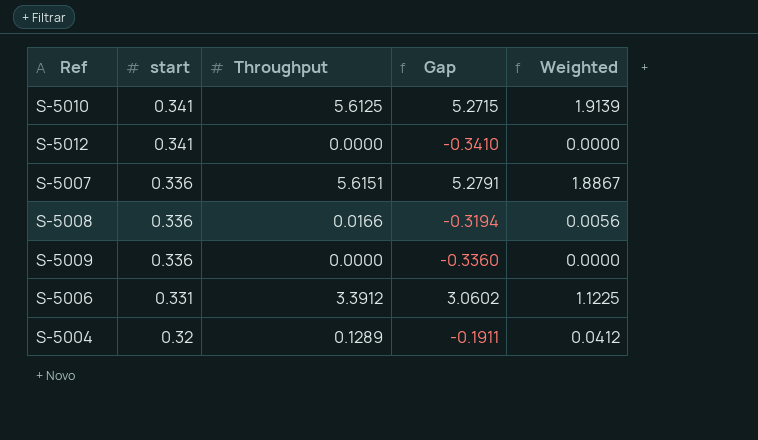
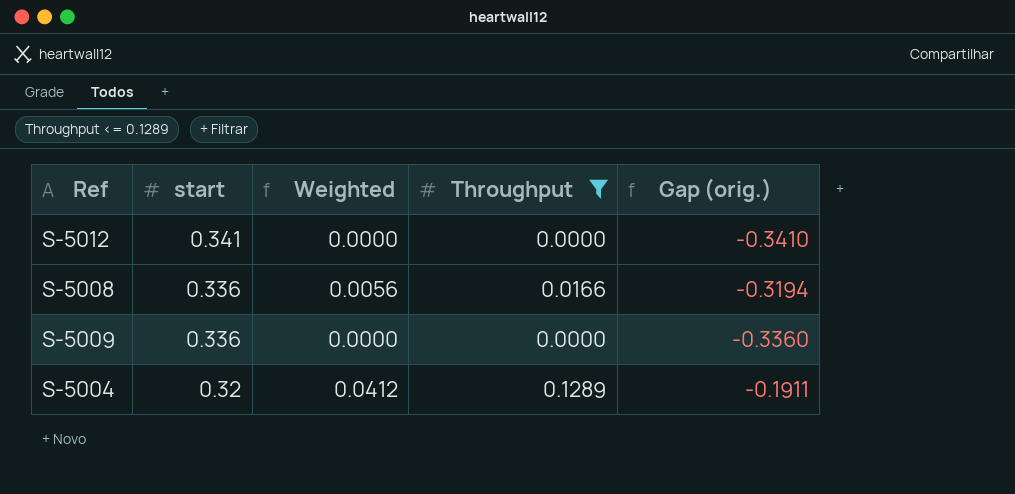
filter: none -> Throughput <= 0.1289
column Weighted | position: 5 -> 3
column name: Gap -> Gap (orig.)

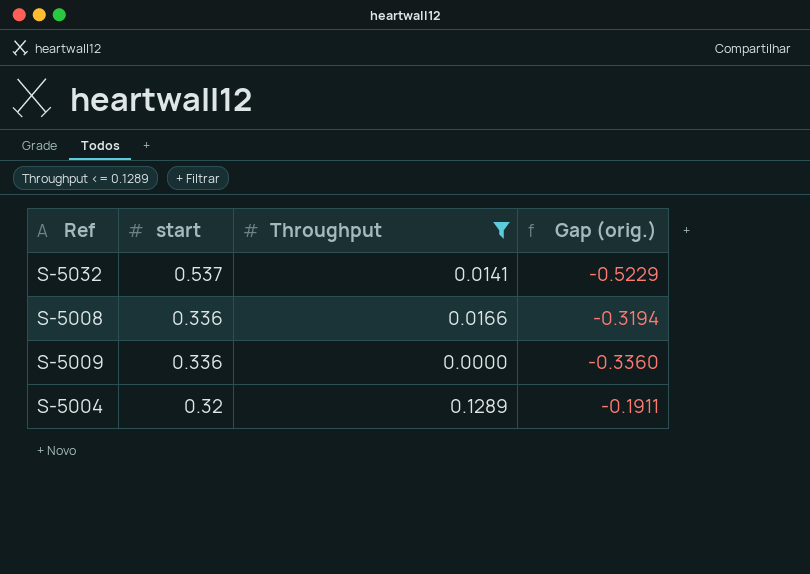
column Weighted | formula: [start] * [Throughput] -> none
row S-5012: 0.341 | 0.0000 | 0.0000 | -0.3410 -> none
row S-5032: none -> 0.537 | 0.0141 | -0.5229

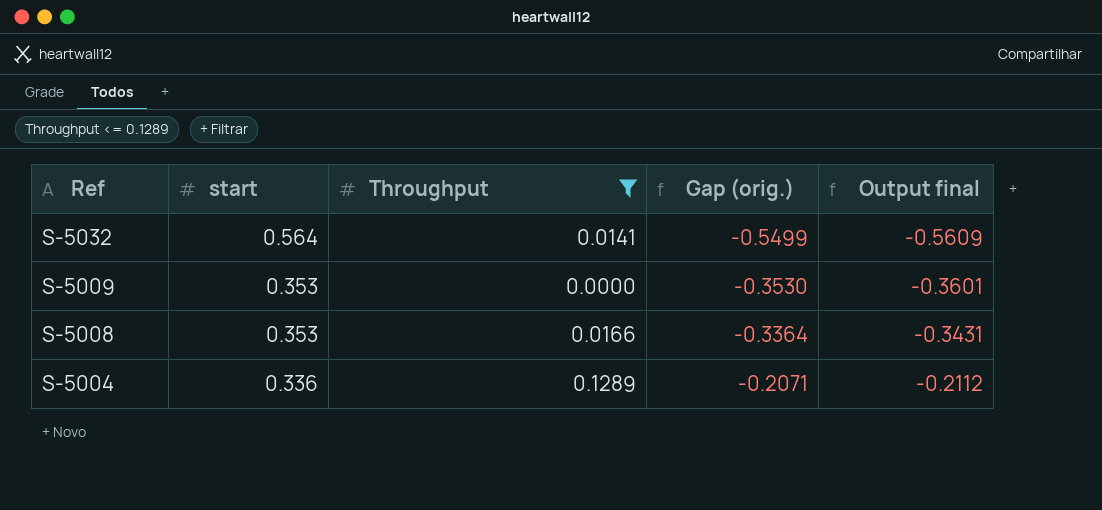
row order: start descending -> Ref descending
column Output final | formula: none -> [Gap (orig.)] * 1.02
S-5032 | start: 0.537 -> 0.564
S-5032 | Gap (orig.): -0.5229 -> -0.5499
S-5009 | start: 0.336 -> 0.353
S-5009 | Gap (orig.): -0.3360 -> -0.3530
S-5008 | start: 0.336 -> 0.353
S-5008 | Gap (orig.): -0.3194 -> -0.3364
S-5004 | start: 0.32 -> 0.336
S-5004 | Gap (orig.): -0.1911 -> -0.2071

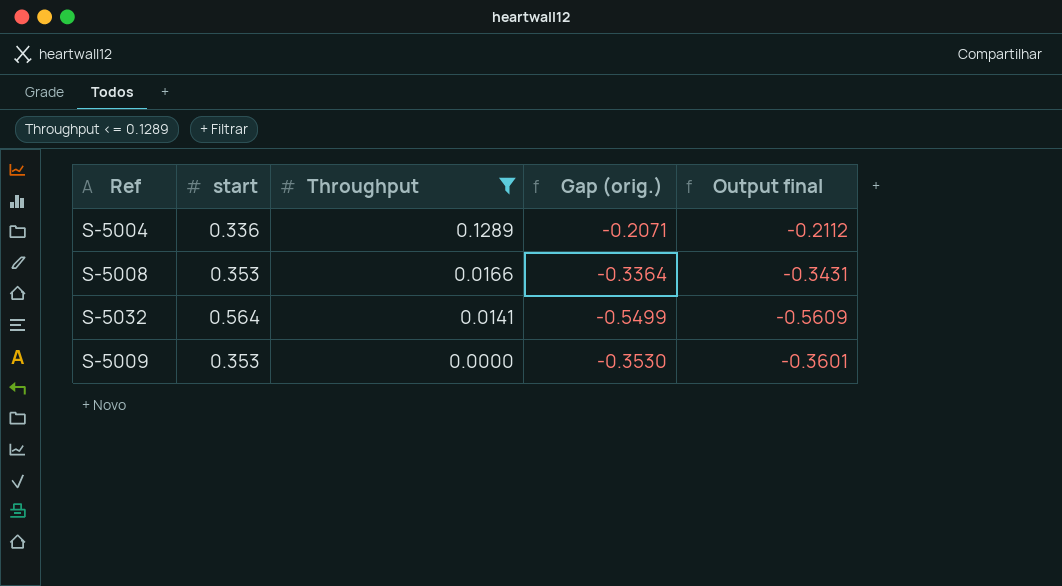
row order: Ref descending -> Throughput descending

